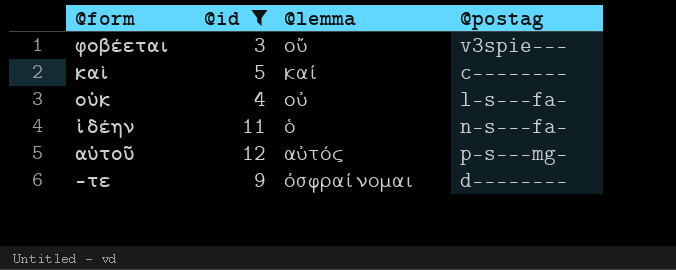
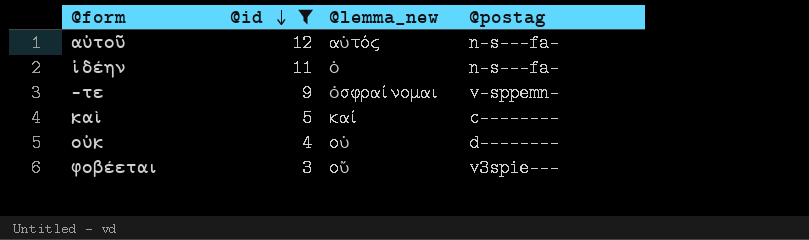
row order: none -> @id descending
column name: @lemma -> @lemma_new
αὐτοῦ | @postag: p-s---mg- -> n-s---fa-
-τε | @postag: d-------- -> v-sppemn-
οὐκ | @postag: l-s---fa- -> d--------

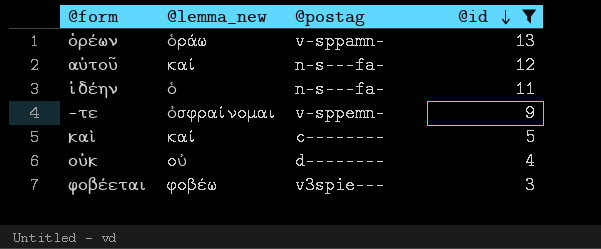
column @id | position: 2 -> 4
row ὁρέων: none -> ὁράω | v-sppamn- | 13
αὐτοῦ | @lemma_new: αὐτός -> καί
φοβέεται | @lemma_new: οὔ -> φοβέω

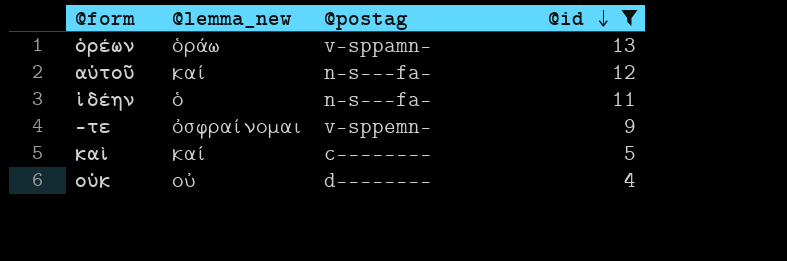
row φοβέεται: φοβέω | v3spie--- | 3 -> none

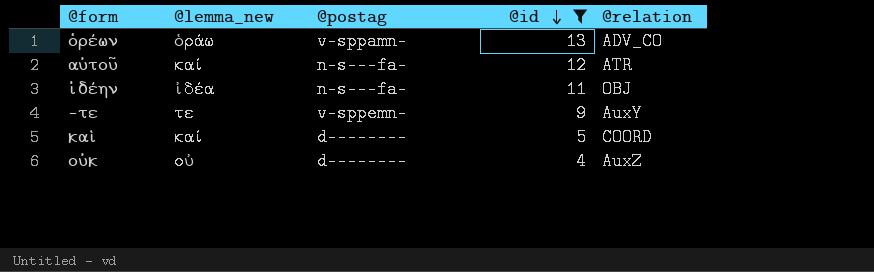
column @relation | position: none -> 5
ἰδέην | @lemma_new: ὁ -> ἰδέα
-τε | @lemma_new: ὀσφραίνομαι -> τε
καὶ | @postag: c-------- -> d--------

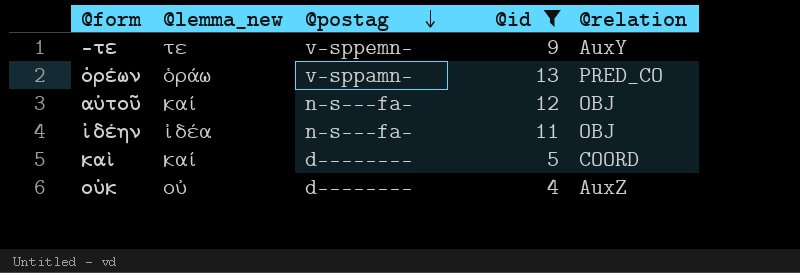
row order: @id descending -> @postag descending
ὁρέων | @relation: ADV_CO -> PRED_CO
αὐτοῦ | @relation: ATR -> OBJ

